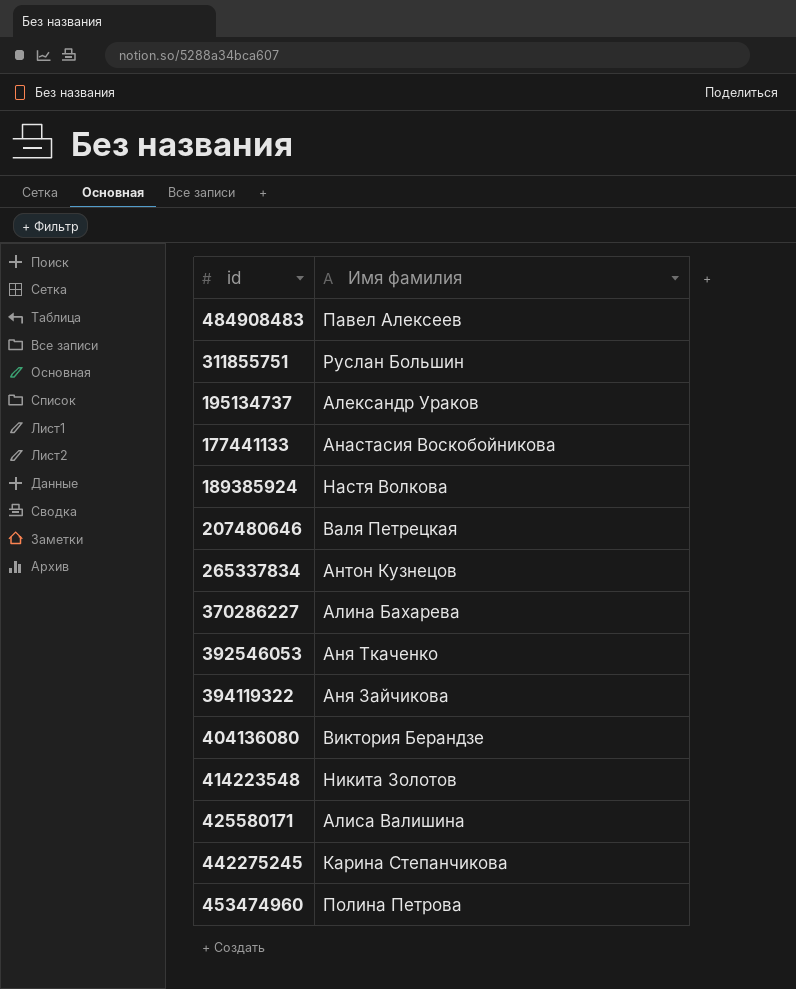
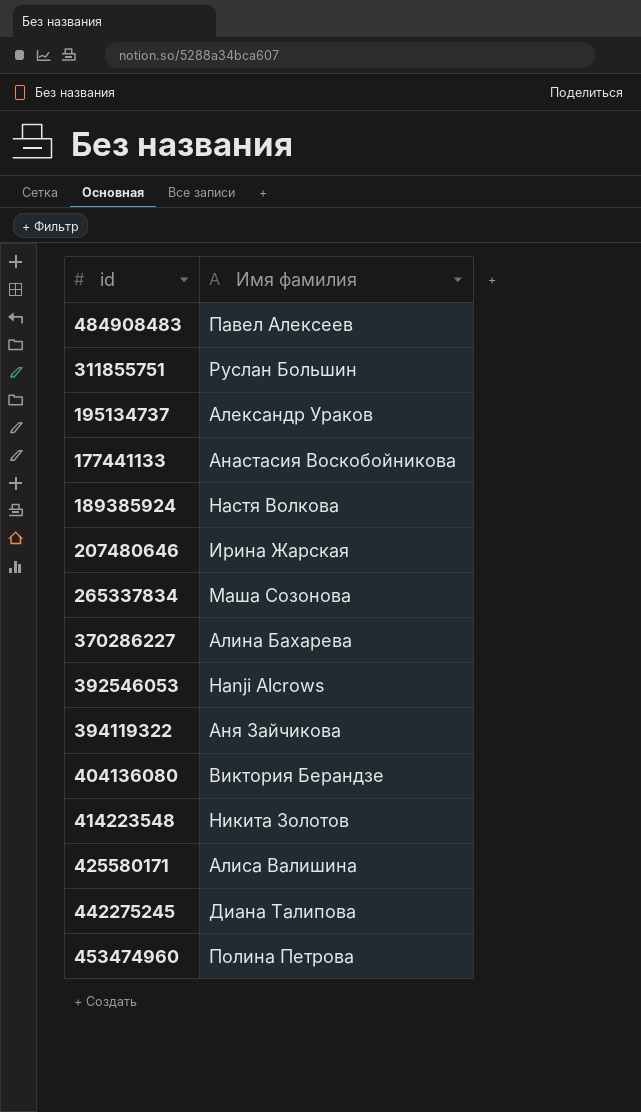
207480646 | Имя фамилия: Валя Петрецкая -> Ирина Жарская
265337834 | Имя фамилия: Антон Кузнецов -> Маша Созонова
392546053 | Имя фамилия: Аня Ткаченко -> Hanji Alcrows
442275245 | Имя фамилия: Карина Степанчикова -> Диана Талипова

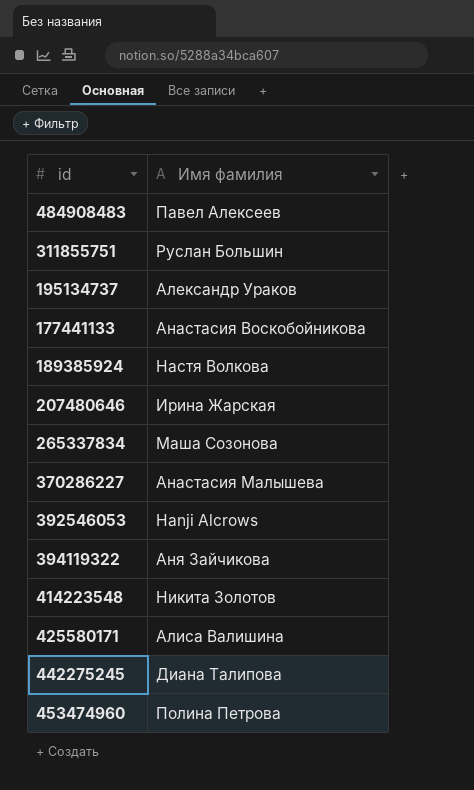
row 404136080: Виктория Берандзе -> none
370286227 | Имя фамилия: Алина Бахарева -> Анастасия Малышева

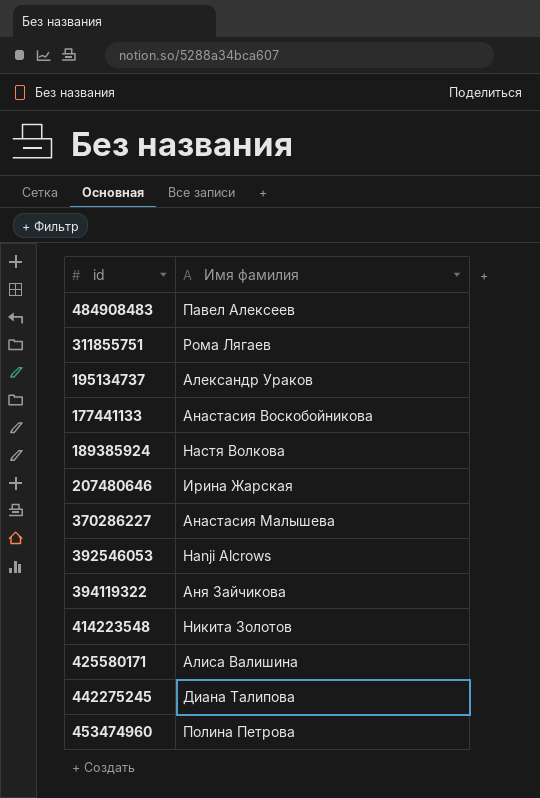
row 265337834: Маша Созонова -> none
311855751 | Имя фамилия: Руслан Большин -> Рома Лягаев

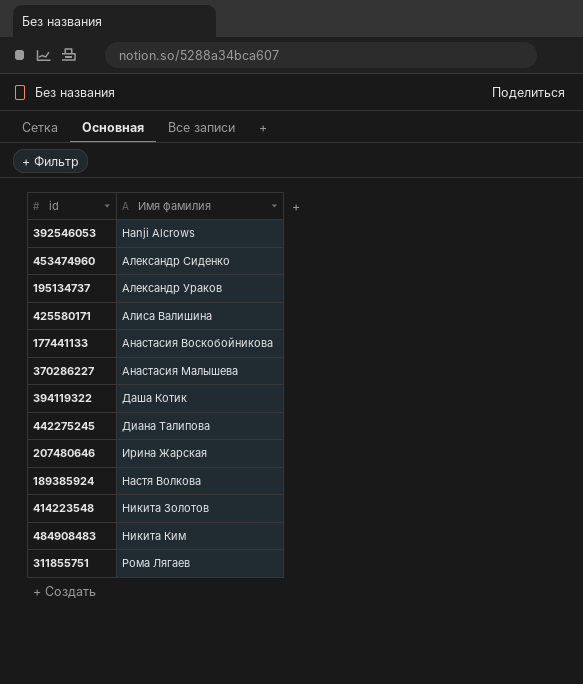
row order: none -> Имя фамилия ascending
453474960 | Имя фамилия: Полина Петрова -> Александр Сиденко
394119322 | Имя фамилия: Аня Зайчикова -> Даша Котик
484908483 | Имя фамилия: Павел Алексеев -> Никита Ким

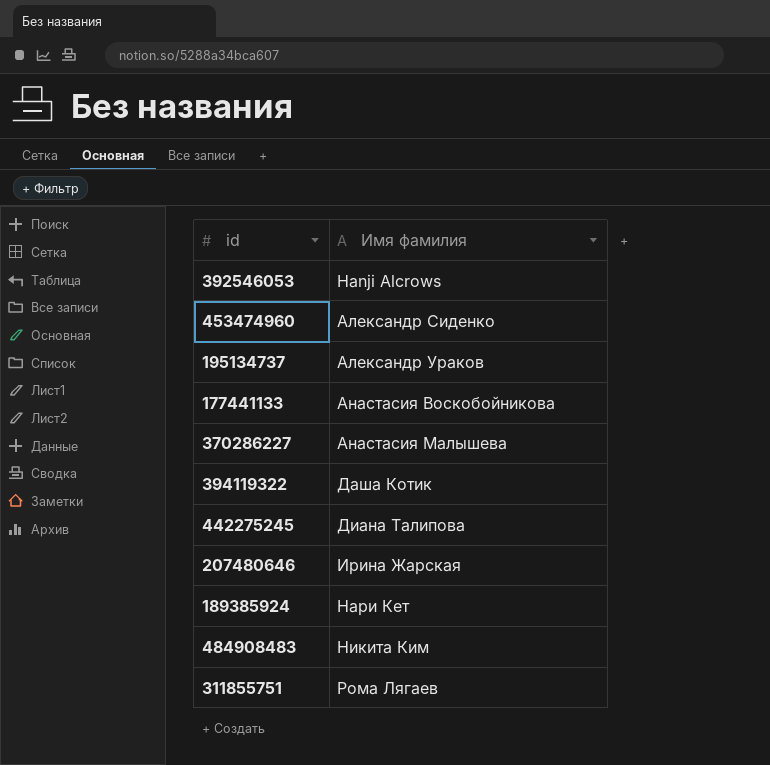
row 425580171: Алиса Валишина -> none
row 414223548: Никита Золотов -> none
189385924 | Имя фамилия: Настя Волкова -> Нари Кет

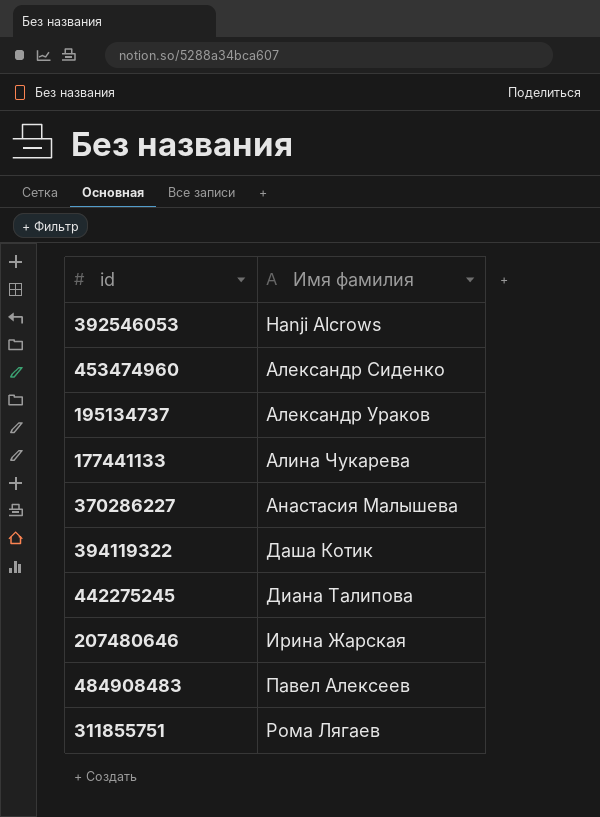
row 189385924: Нари Кет -> none
177441133 | Имя фамилия: Анастасия Воскобойникова -> Алина Чукарева
484908483 | Имя фамилия: Никита Ким -> Павел Алексеев

